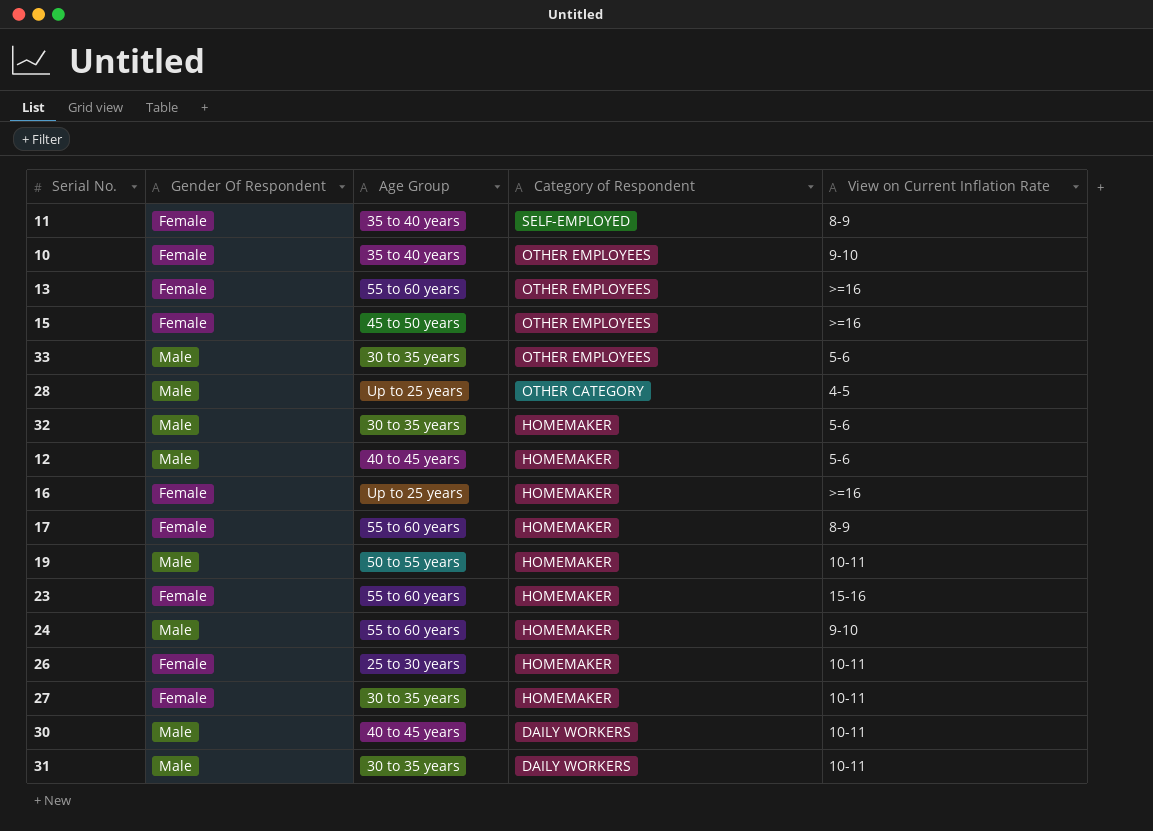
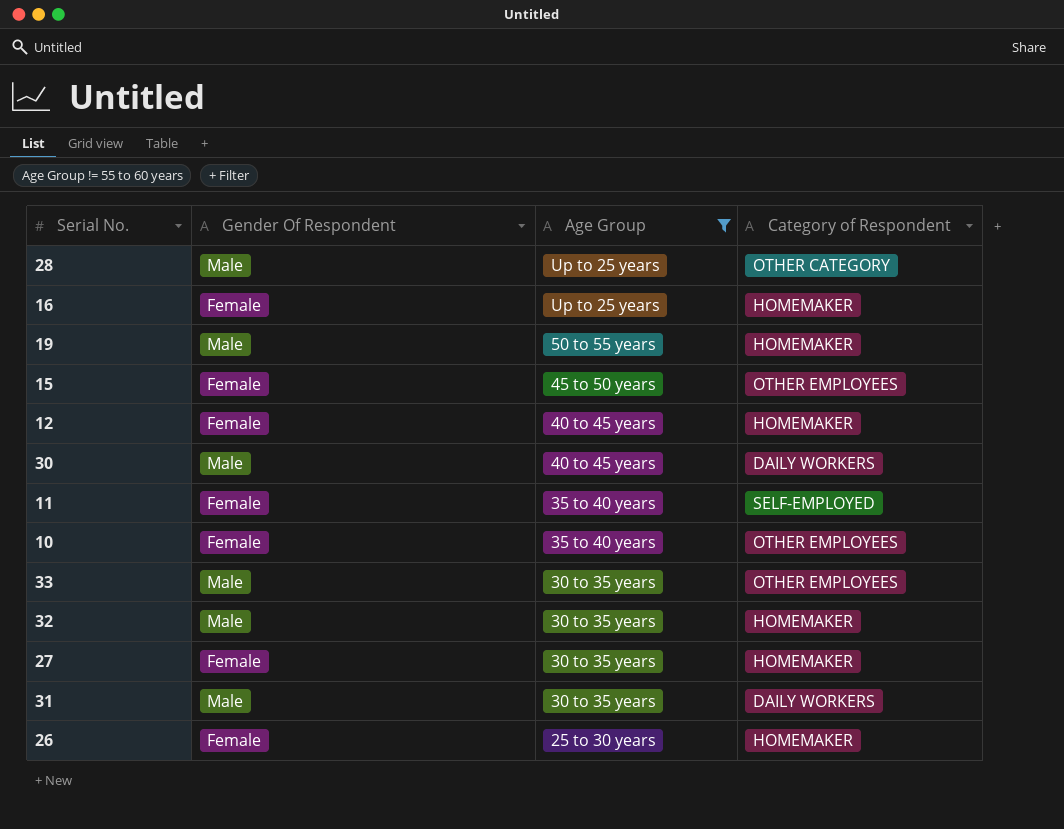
filter: none -> Age Group != 55 to 60 years
row order: Category of Respondent descending -> Age Group descending
column View on Current Inflation Rate | position: 5 -> none
12 | Gender Of Respondent: Male -> Female

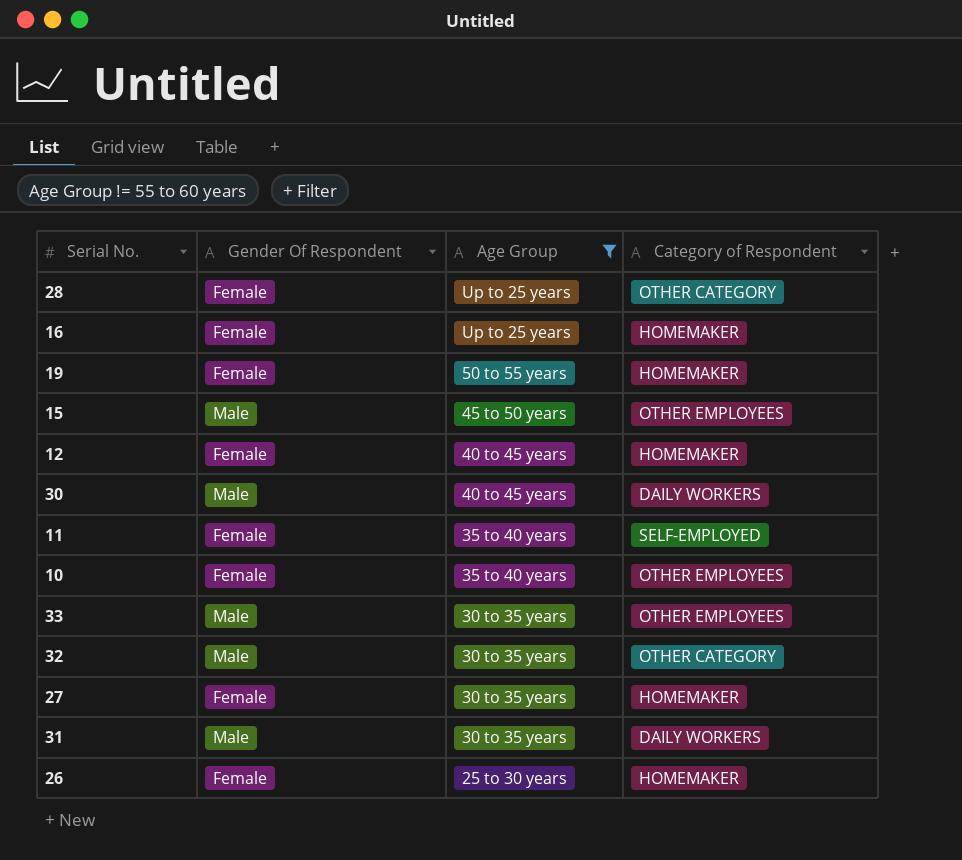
28 | Gender Of Respondent: Male -> Female
19 | Gender Of Respondent: Male -> Female
15 | Gender Of Respondent: Female -> Male
32 | Category of Respondent: HOMEMAKER -> OTHER CATEGORY

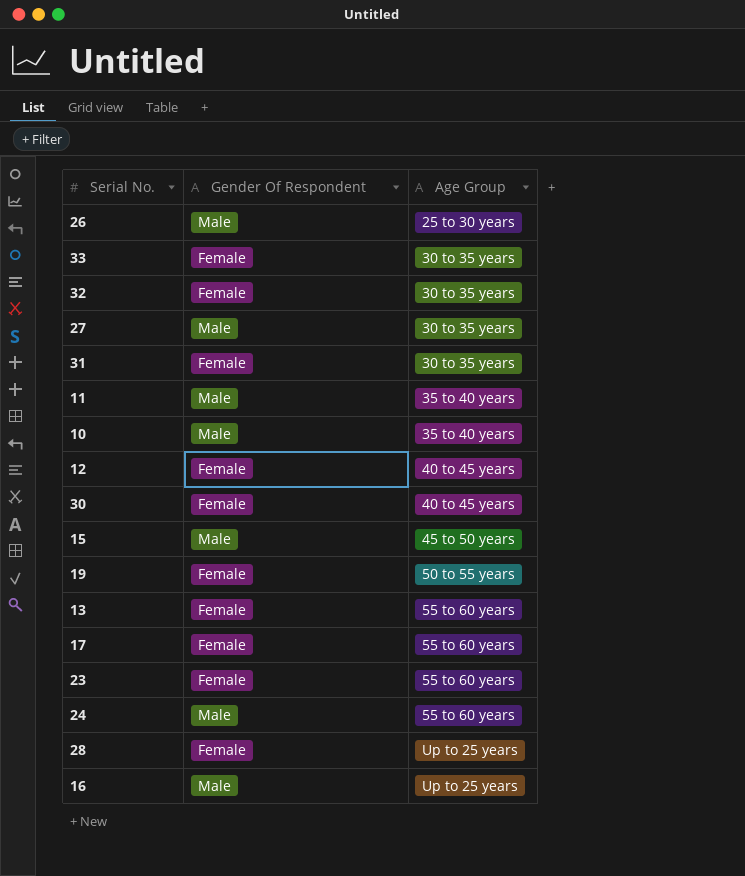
filter: Age Group != 55 to 60 years -> none
row order: Age Group descending -> Age Group ascending
column Category of Respondent | position: 4 -> none
26 | Gender Of Respondent: Female -> Male
33 | Gender Of Respondent: Male -> Female
32 | Gender Of Respondent: Male -> Female
27 | Gender Of Respondent: Female -> Male
31 | Gender Of Respondent: Male -> Female
11 | Gender Of Respondent: Female -> Male
10 | Gender Of Respondent: Female -> Male
30 | Gender Of Respondent: Male -> Female
16 | Gender Of Respondent: Female -> Male

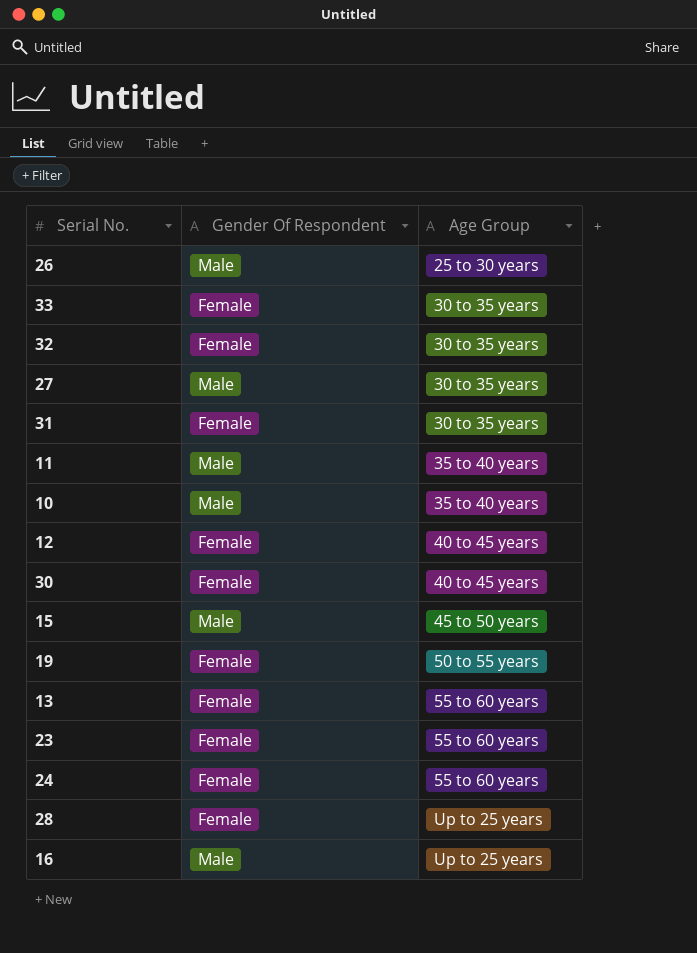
row 17: Female | 55 to 60 years -> none
24 | Gender Of Respondent: Male -> Female

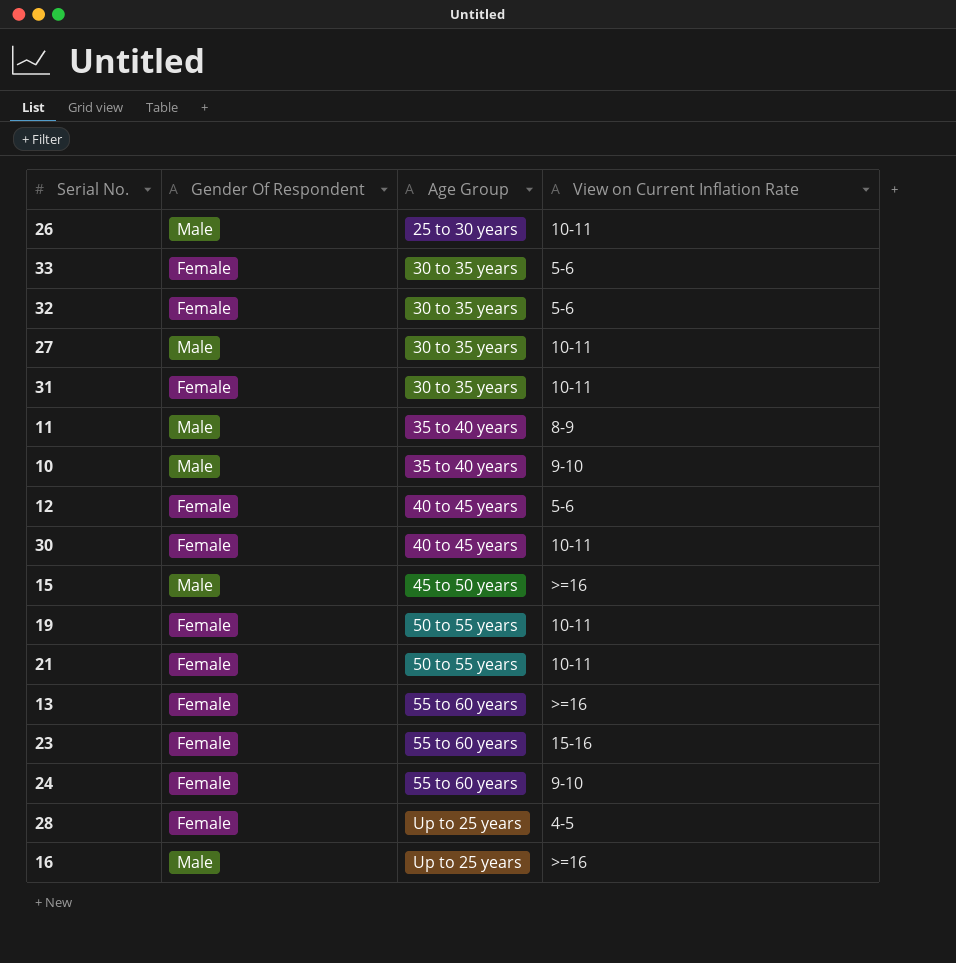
column View on Current Inflation Rate | position: none -> 4
row 21: none -> Female | 50 to 55 years | 10-11

